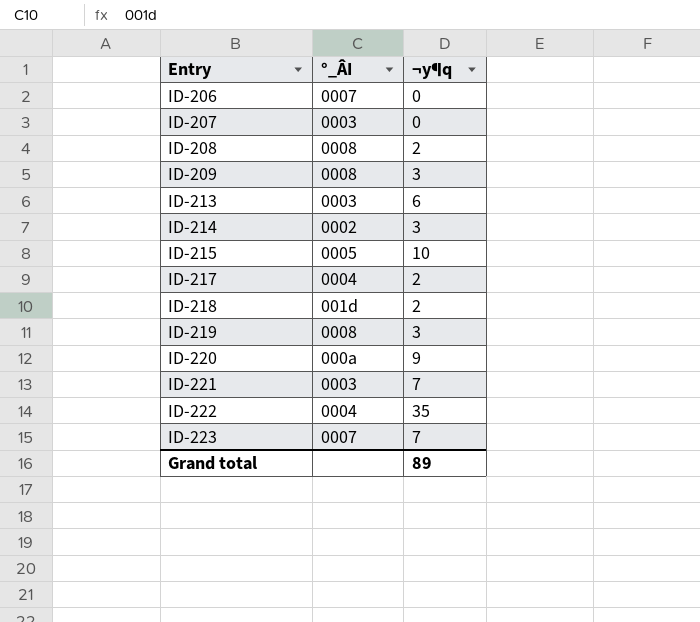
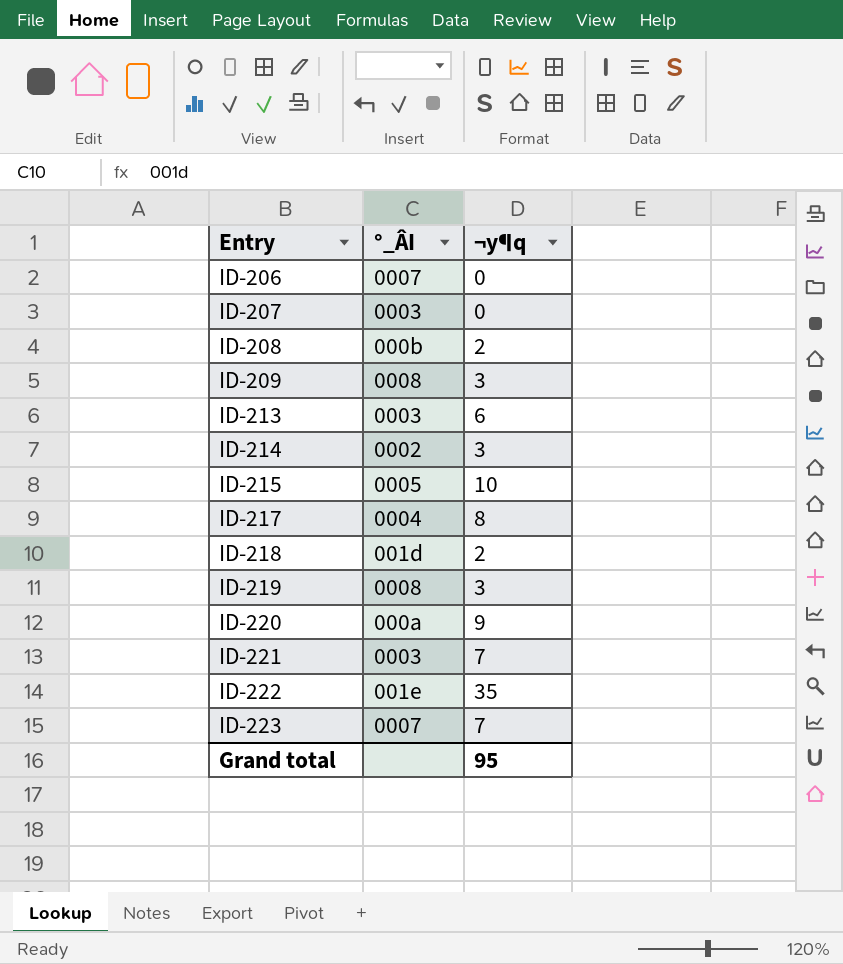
ID-208 | °_ÂI: 0008 -> 000b
ID-217 | ¬y¶q: 2 -> 8
ID-222 | °_ÂI: 0004 -> 001e
Grand total | ¬y¶q: 89 -> 95

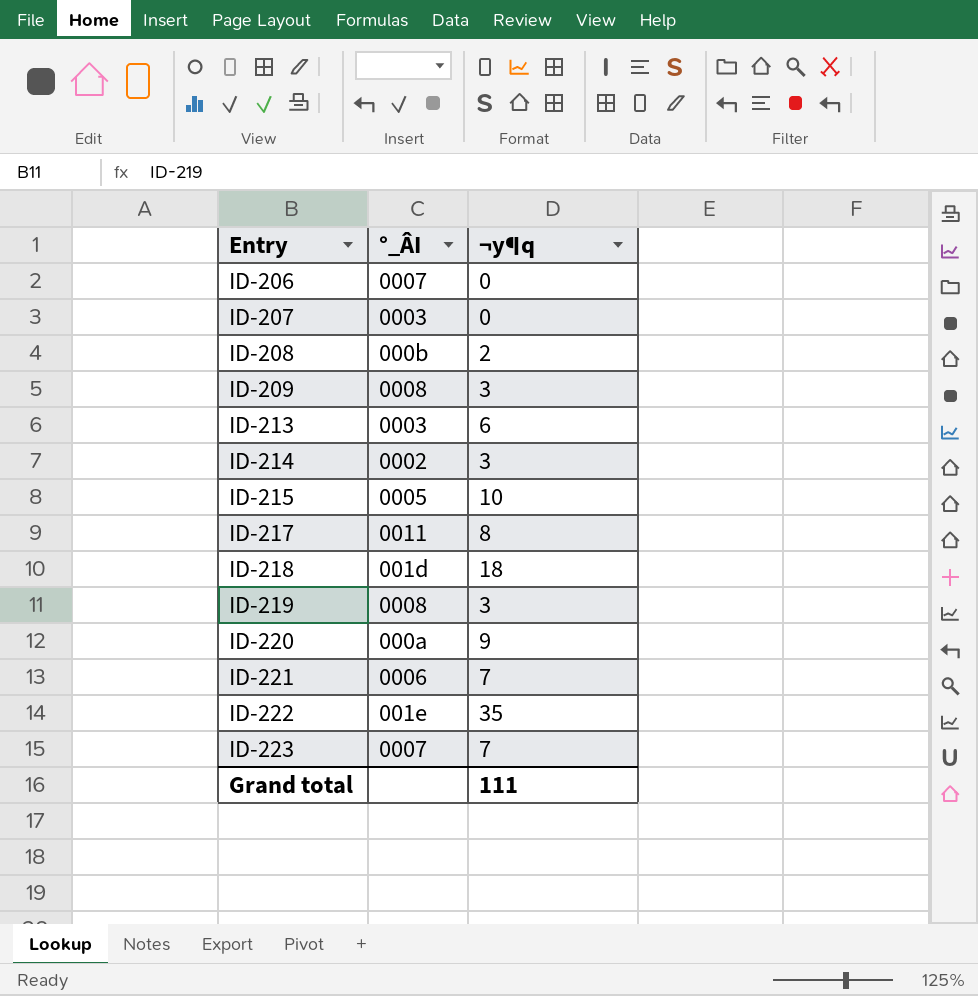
ID-217 | °_ÂI: 0004 -> 0011
ID-218 | ¬y¶q: 2 -> 18
ID-221 | °_ÂI: 0003 -> 0006
Grand total | ¬y¶q: 95 -> 111

